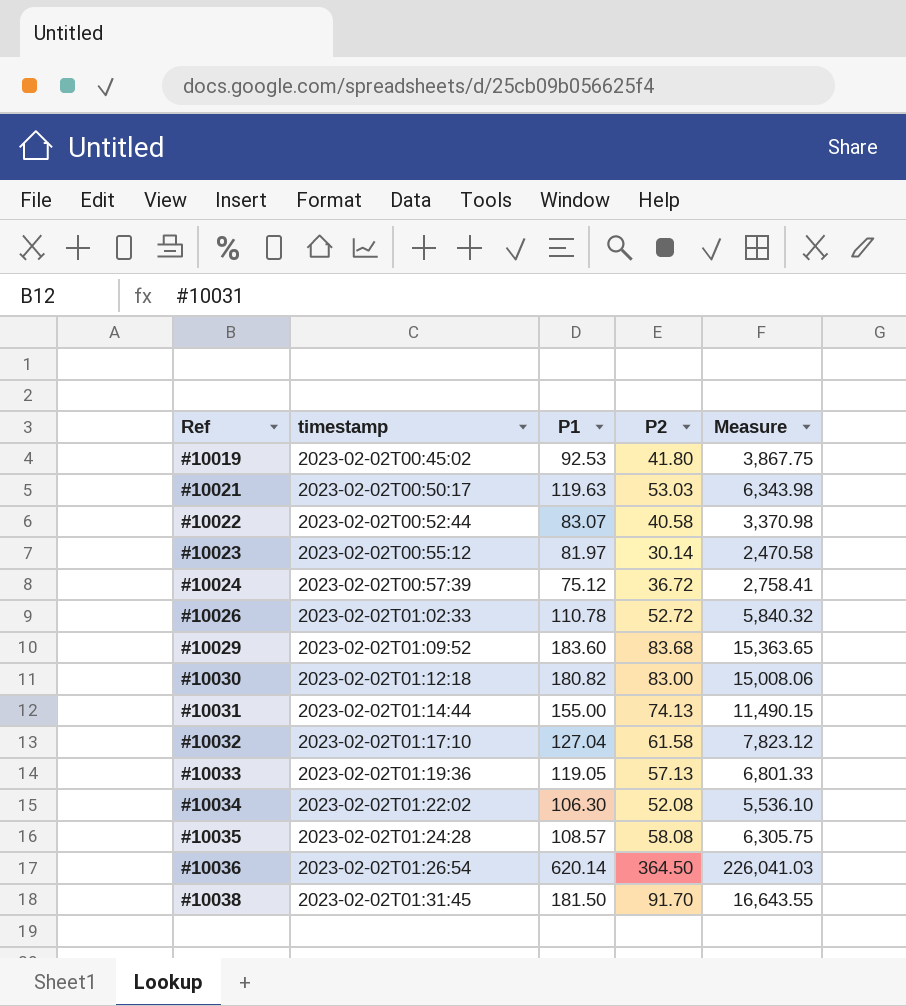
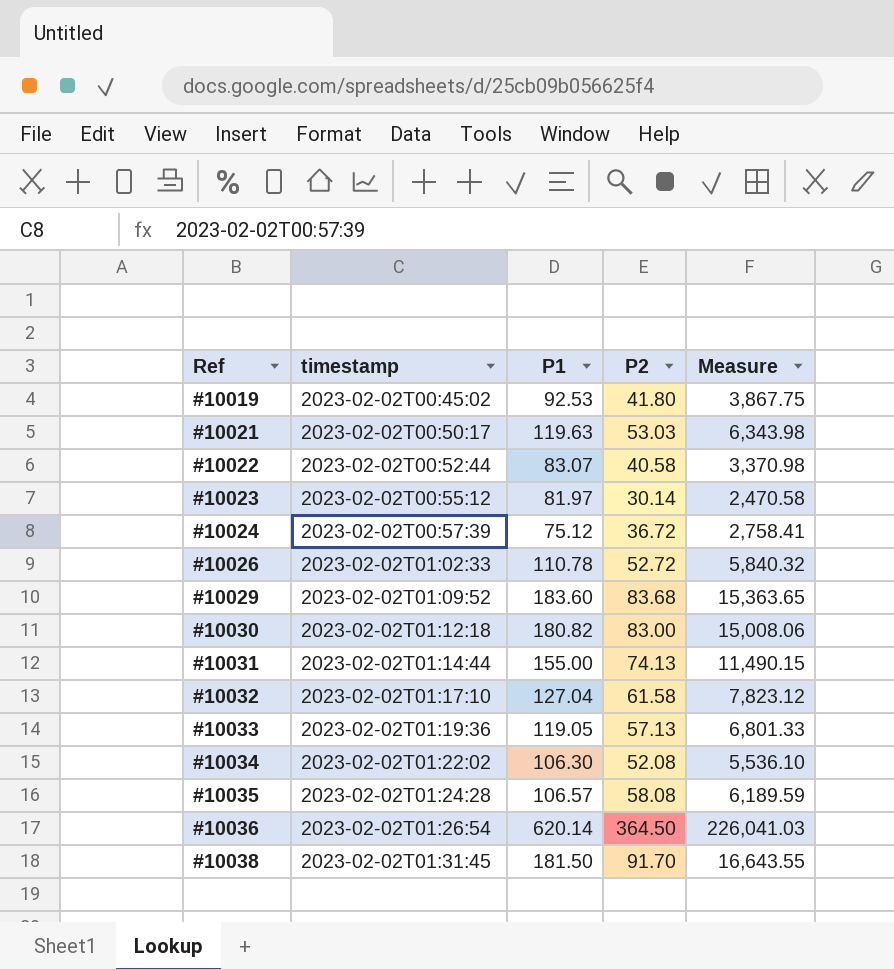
#10035 | P1: 108.57 -> 106.57
#10035 | Measure: 6,305.75 -> 6,189.59

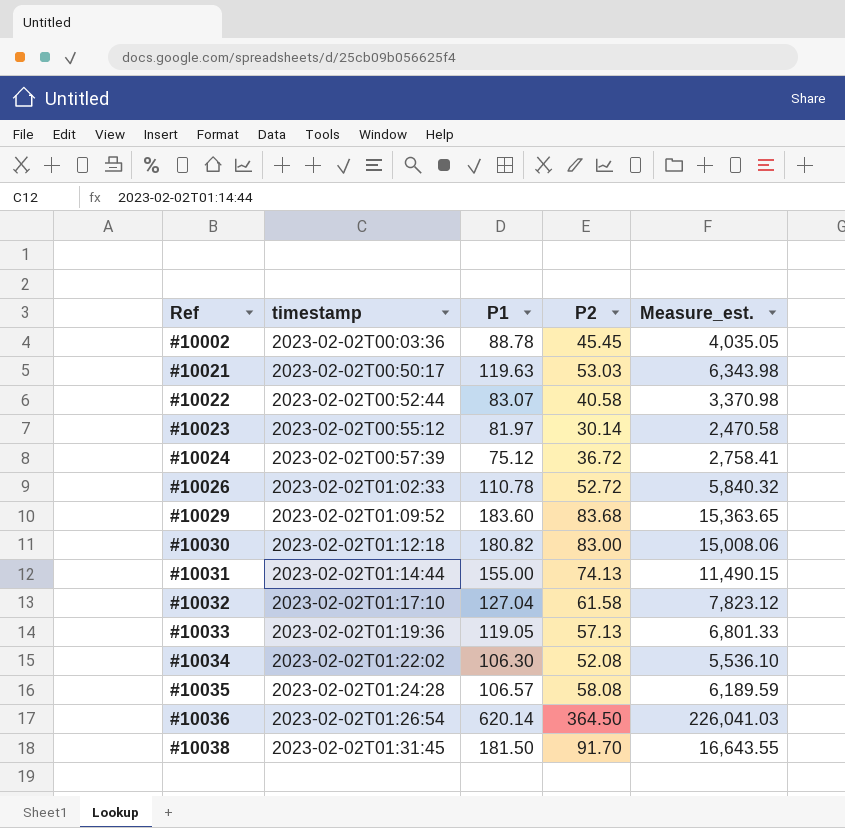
column name: Measure -> Measure_est.
row #10019: 2023-02-02T00:45:02 | 92.53 | 41.80 | 3,867.75 -> none
row #10002: none -> 2023-02-02T00:03:36 | 88.78 | 45.45 | 4,035.05

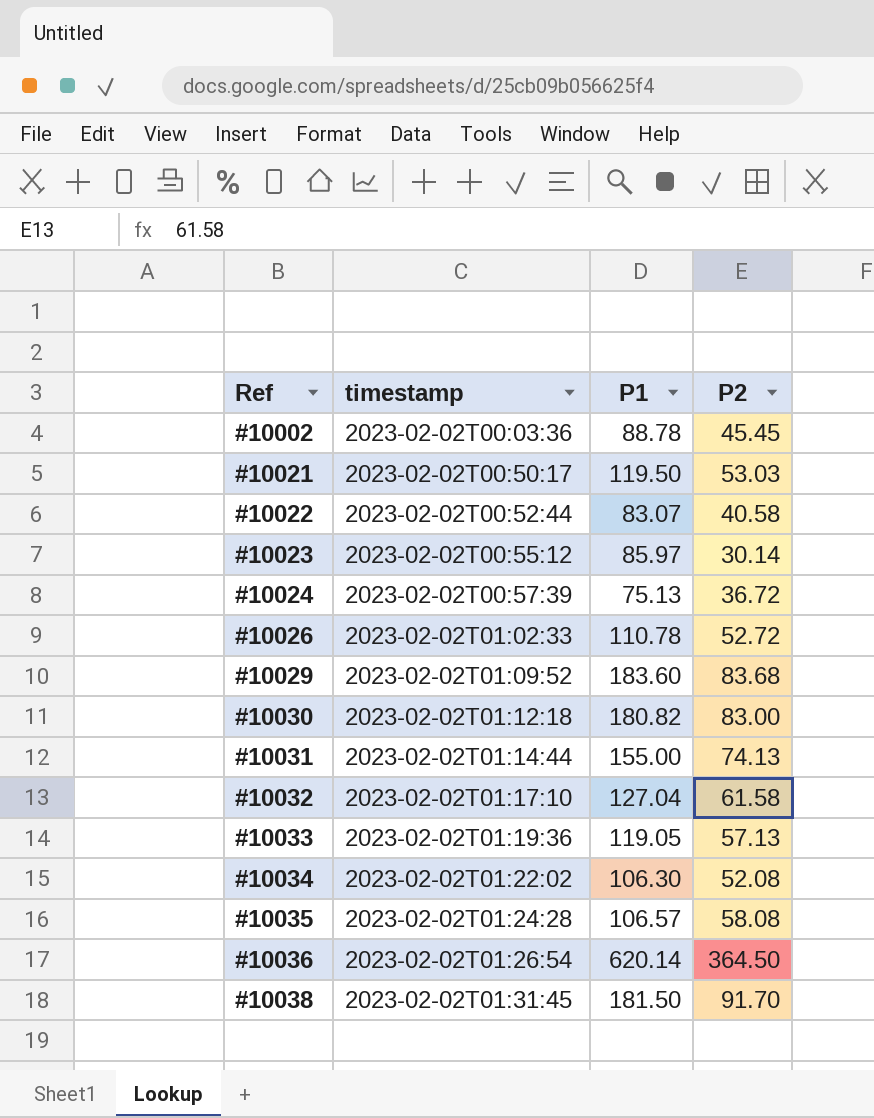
column Measure_est. | formula: [P1] * [P2] -> none
#10021 | P1: 119.63 -> 119.50
#10023 | P1: 81.97 -> 85.97
#10024 | P1: 75.12 -> 75.13

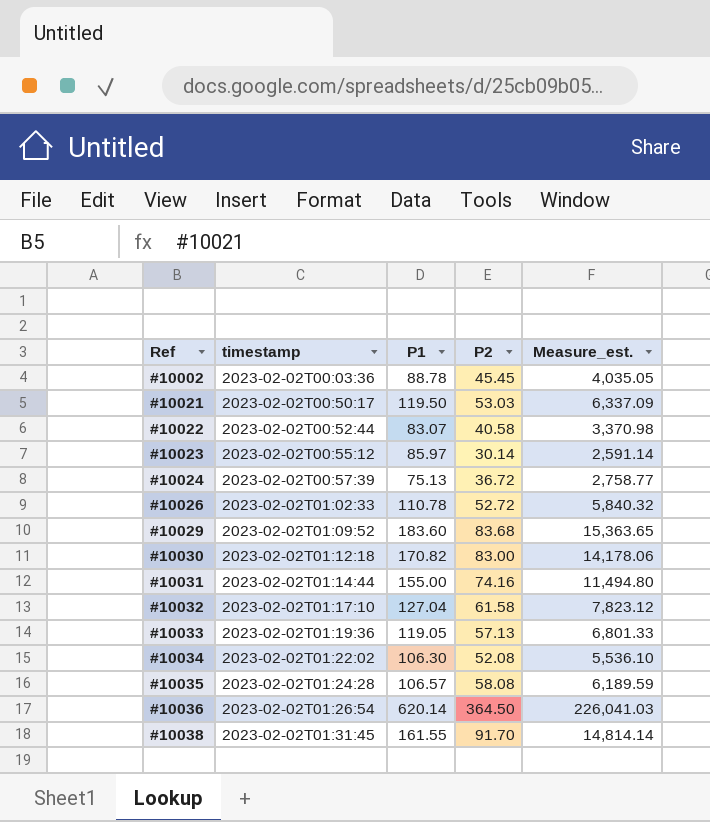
column Measure_est. | formula: none -> [P1] * [P2]
#10030 | P1: 180.82 -> 170.82
#10031 | P2: 74.13 -> 74.16
#10038 | P1: 181.50 -> 161.55

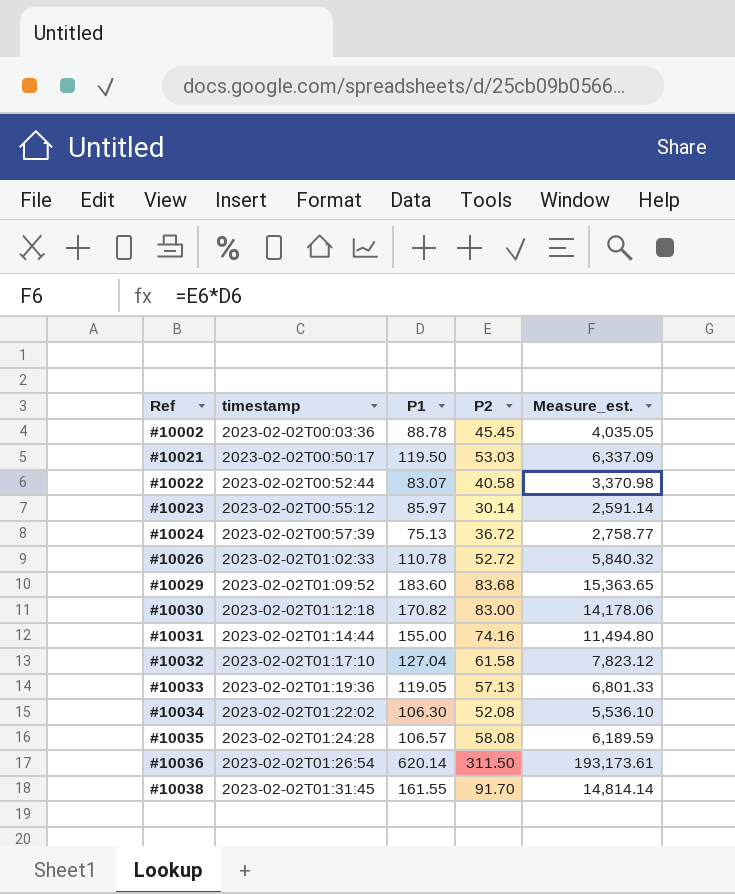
#10036 | P2: 364.50 -> 311.50
#10036 | Measure_est.: 226,041.03 -> 193,173.61

